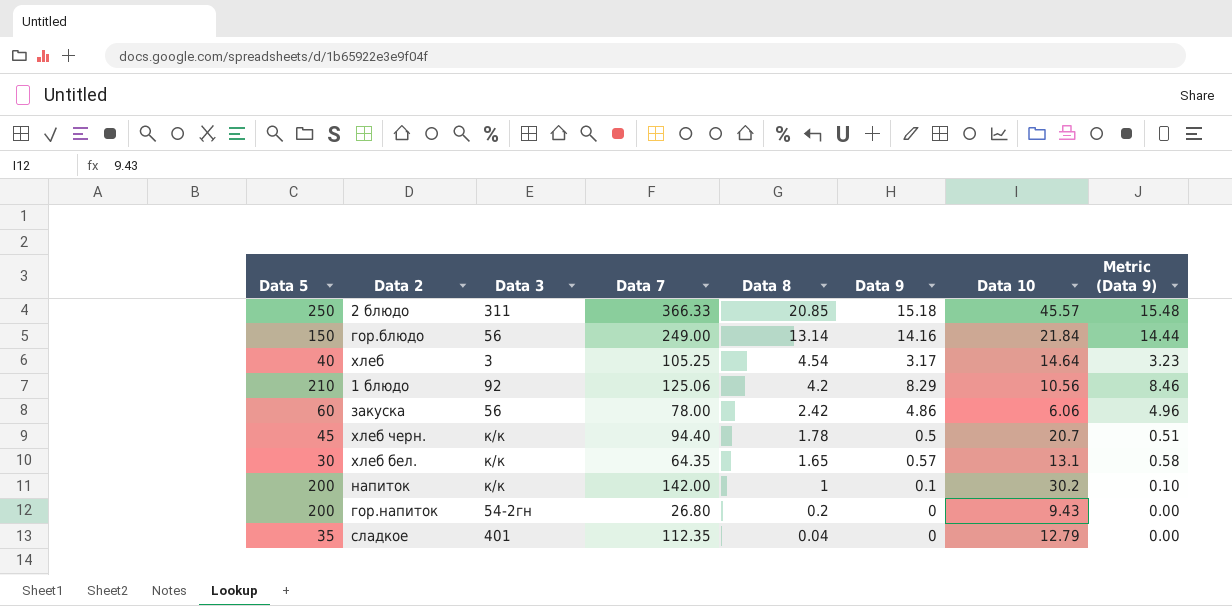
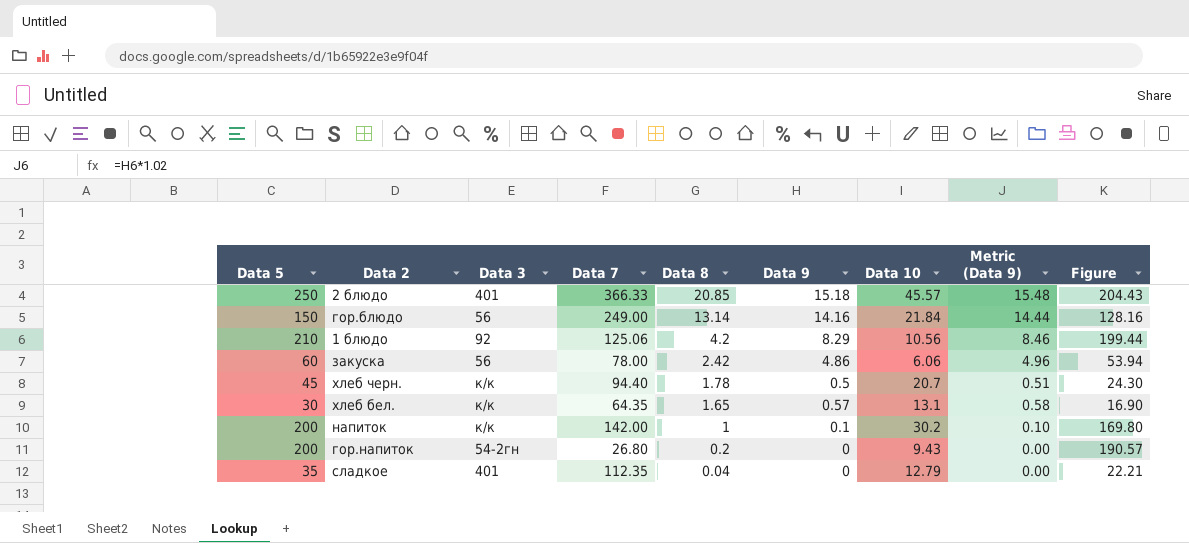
column Figure | formula: none -> [Data 5] - [Data 10]
row хлеб: 40 | 3 | 105.25 | 4.54 | 3.17 | 14.64 | 3.23 -> none
2 блюдо | Data 3: 311 -> 401

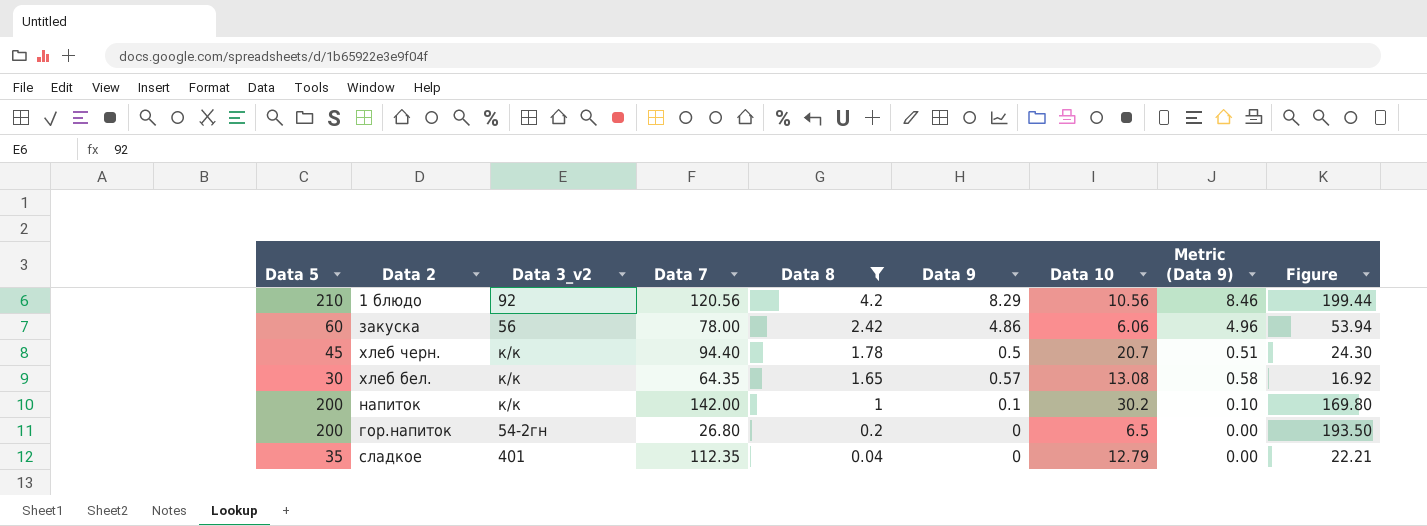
filter: none -> Data 8 <= 4.2
column name: Data 3 -> Data 3_v2
1 блюдо | Data 7: 125.06 -> 120.56
хлеб бел. | Data 10: 13.1 -> 13.08
хлеб бел. | Figure: 16.90 -> 16.92
гор.напиток | Data 10: 9.43 -> 6.5
гор.напиток | Figure: 190.57 -> 193.50

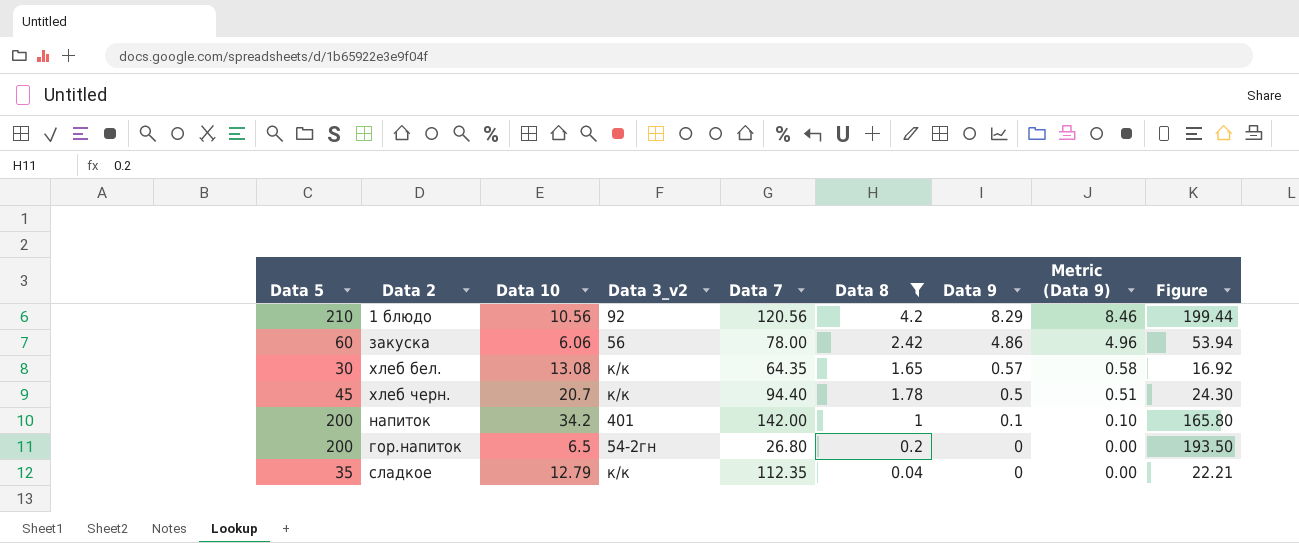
row order: Data 8 descending -> Data 9 descending
column Data 10 | position: 7 -> 3
напиток | Data 10: 30.2 -> 34.2
напиток | Data 3_v2: к/к -> 401
напиток | Figure: 169.80 -> 165.80
сладкое | Data 3_v2: 401 -> к/к

